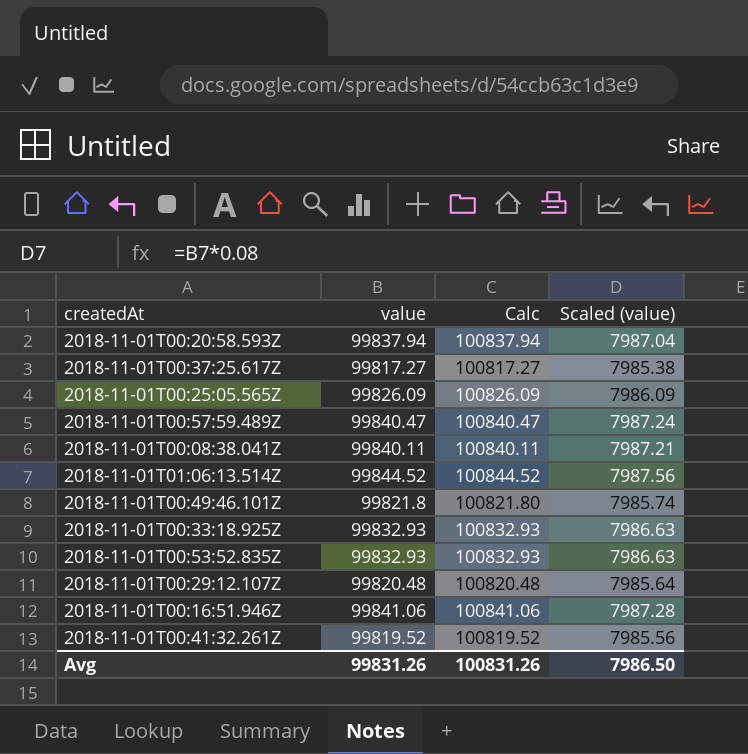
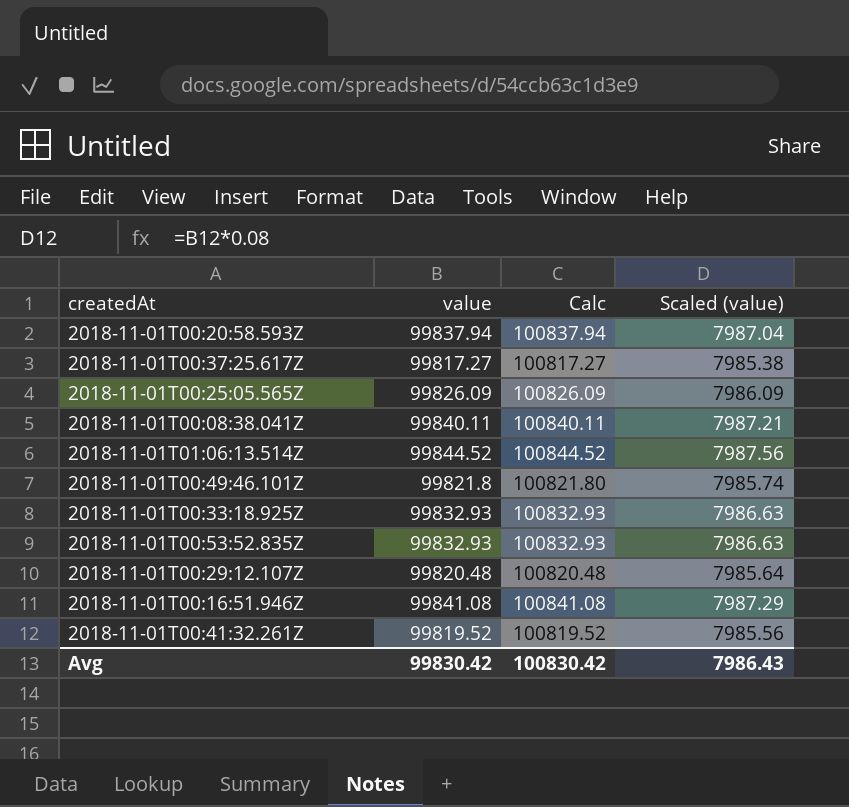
row 2018-11-01T00:57:59.489Z: 99840.47 | 100840.47 | 7987.24 -> none
2018-11-01T00:16:51.946Z | value: 99841.06 -> 99841.08
2018-11-01T00:16:51.946Z | Calc: 100841.06 -> 100841.08
2018-11-01T00:16:51.946Z | Scaled (value): 7987.28 -> 7987.29
Avg | value: 99831.26 -> 99830.42
Avg | Calc: 100831.26 -> 100830.42
Avg | Scaled (value): 7986.50 -> 7986.43

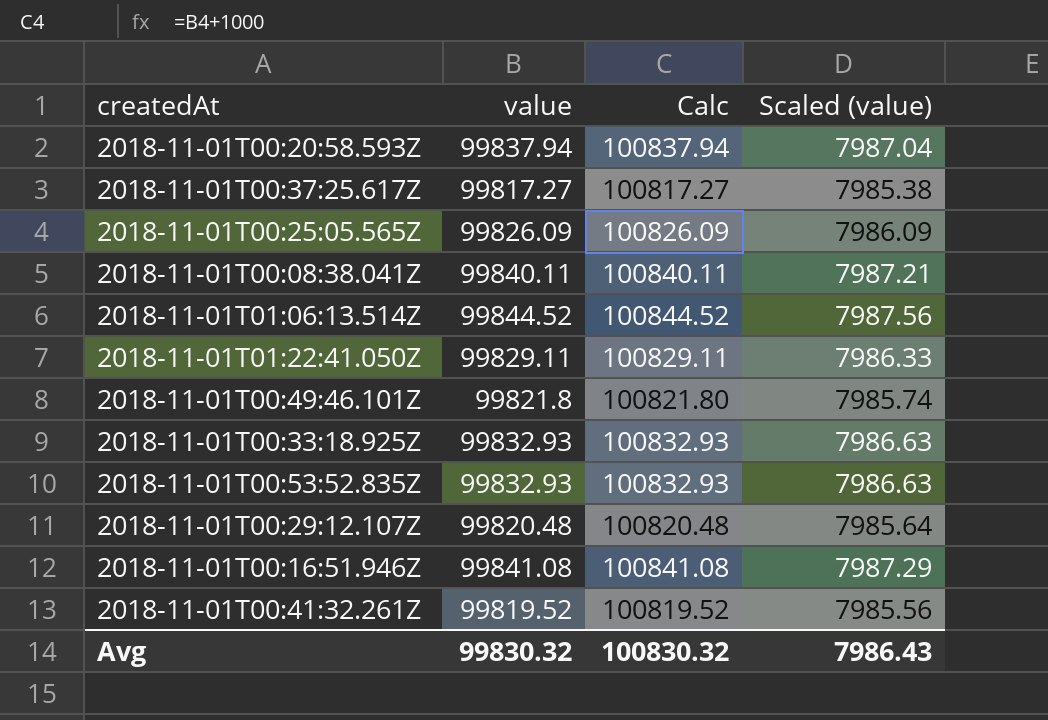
row 2018-11-01T01:22:41.050Z: none -> 99829.11 | 100829.11 | 7986.33
Avg | value: 99830.42 -> 99830.32
Avg | Calc: 100830.42 -> 100830.32

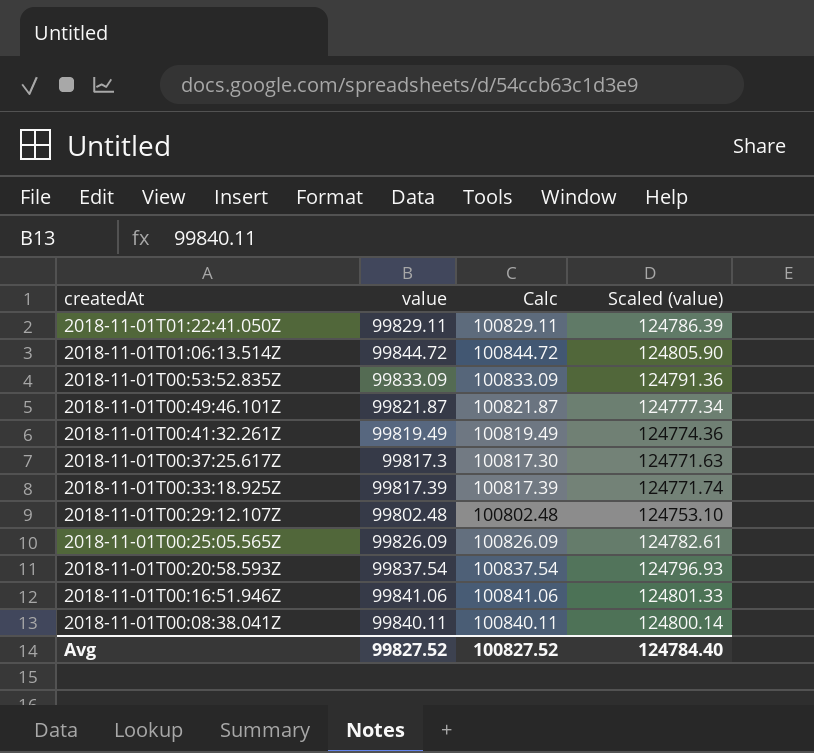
row order: none -> createdAt descending
column Scaled (value) | formula: [value] * 0.08 -> [value] * 1.25
2018-11-01T01:06:13.514Z | value: 99844.52 -> 99844.72
2018-11-01T01:06:13.514Z | Calc: 100844.52 -> 100844.72
2018-11-01T00:53:52.835Z | value: 99832.93 -> 99833.09
2018-11-01T00:53:52.835Z | Calc: 100832.93 -> 100833.09
2018-11-01T00:49:46.101Z | value: 99821.8 -> 99821.87
2018-11-01T00:49:46.101Z | Calc: 100821.80 -> 100821.87
2018-11-01T00:41:32.261Z | value: 99819.52 -> 99819.49
2018-11-01T00:41:32.261Z | Calc: 100819.52 -> 100819.49
2018-11-01T00:37:25.617Z | value: 99817.27 -> 99817.3
2018-11-01T00:37:25.617Z | Calc: 100817.27 -> 100817.30
2018-11-01T00:33:18.925Z | value: 99832.93 -> 99817.39
2018-11-01T00:33:18.925Z | Calc: 100832.93 -> 100817.39
2018-11-01T00:29:12.107Z | value: 99820.48 -> 99802.48
2018-11-01T00:29:12.107Z | Calc: 100820.48 -> 100802.48
2018-11-01T00:20:58.593Z | value: 99837.94 -> 99837.54
2018-11-01T00:20:58.593Z | Calc: 100837.94 -> 100837.54
2018-11-01T00:16:51.946Z | value: 99841.08 -> 99841.06
2018-11-01T00:16:51.946Z | Calc: 100841.08 -> 100841.06
Avg | value: 99830.32 -> 99827.52
Avg | Calc: 100830.32 -> 100827.52
Avg | Scaled (value): 7986.43 -> 124784.40

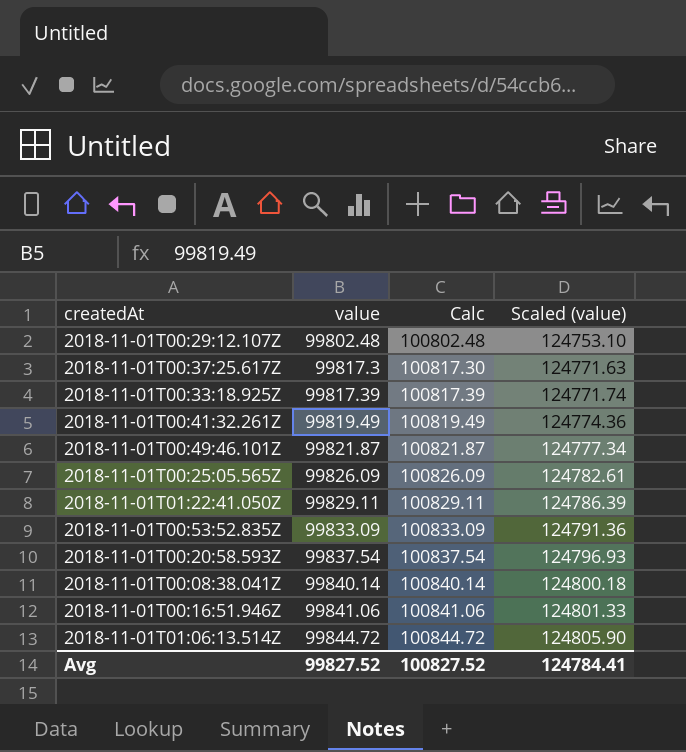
row order: createdAt descending -> value ascending
2018-11-01T00:08:38.041Z | value: 99840.11 -> 99840.14
2018-11-01T00:08:38.041Z | Calc: 100840.11 -> 100840.14
2018-11-01T00:08:38.041Z | Scaled (value): 124800.14 -> 124800.18
Avg | Scaled (value): 124784.40 -> 124784.41

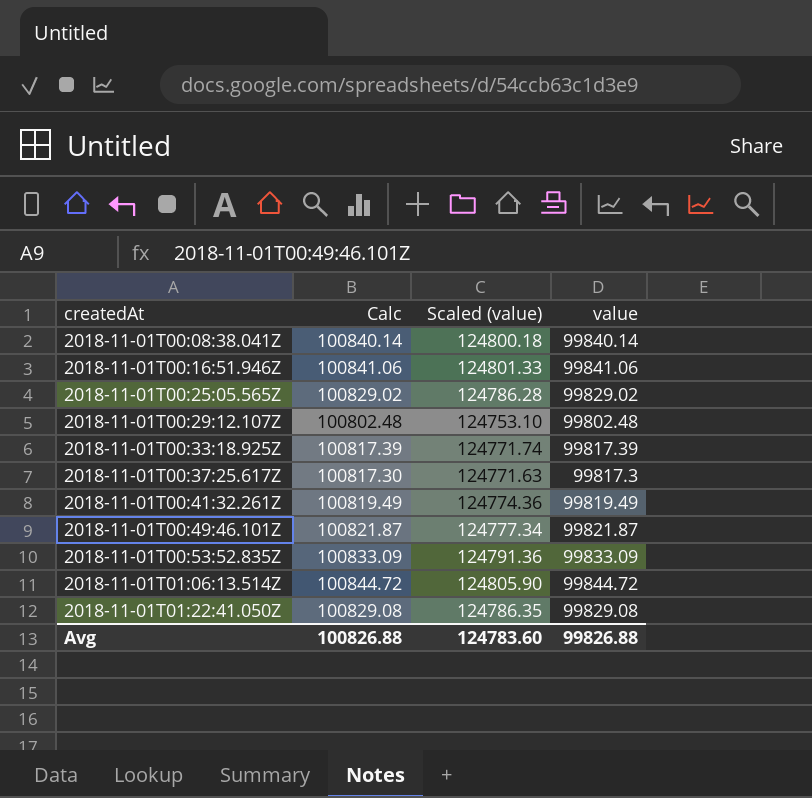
row order: value ascending -> createdAt ascending
column value | position: 2 -> 4
row 2018-11-01T00:20:58.593Z: 99837.54 | 100837.54 | 124796.93 -> none
2018-11-01T00:25:05.565Z | Calc: 100826.09 -> 100829.02
2018-11-01T00:25:05.565Z | Scaled (value): 124782.61 -> 124786.28
2018-11-01T00:25:05.565Z | value: 99826.09 -> 99829.02
2018-11-01T01:22:41.050Z | Calc: 100829.11 -> 100829.08
2018-11-01T01:22:41.050Z | Scaled (value): 124786.39 -> 124786.35
2018-11-01T01:22:41.050Z | value: 99829.11 -> 99829.08
Avg | Calc: 100827.52 -> 100826.88
Avg | Scaled (value): 124784.41 -> 124783.60
Avg | value: 99827.52 -> 99826.88

